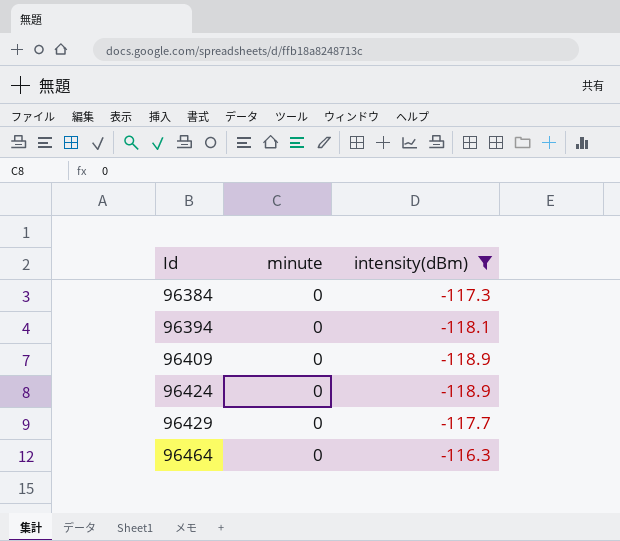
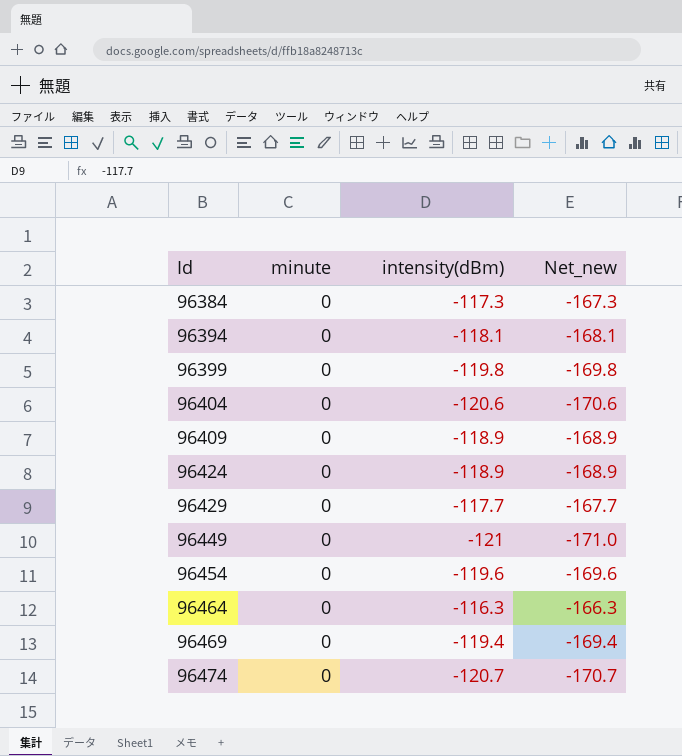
filter: intensity(dBm) >= -118.9 -> none
column Net_new | formula: none -> [intensity(dBm)] - 50

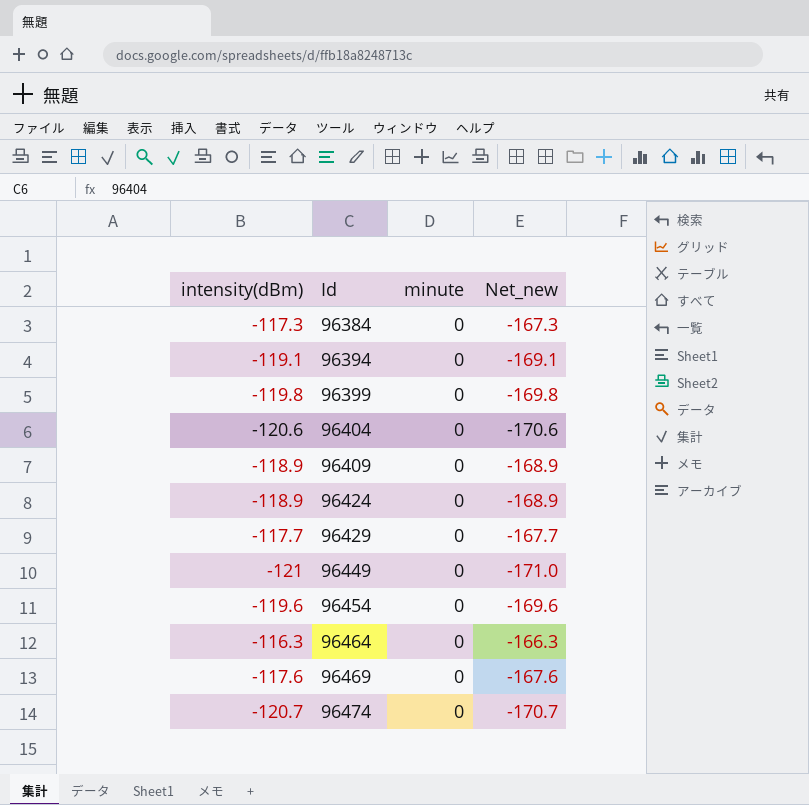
column intensity(dBm) | position: 3 -> 1
96394 | intensity(dBm): -118.1 -> -119.1
96394 | Net_new: -168.1 -> -169.1
96469 | intensity(dBm): -119.4 -> -117.6
96469 | Net_new: -169.4 -> -167.6

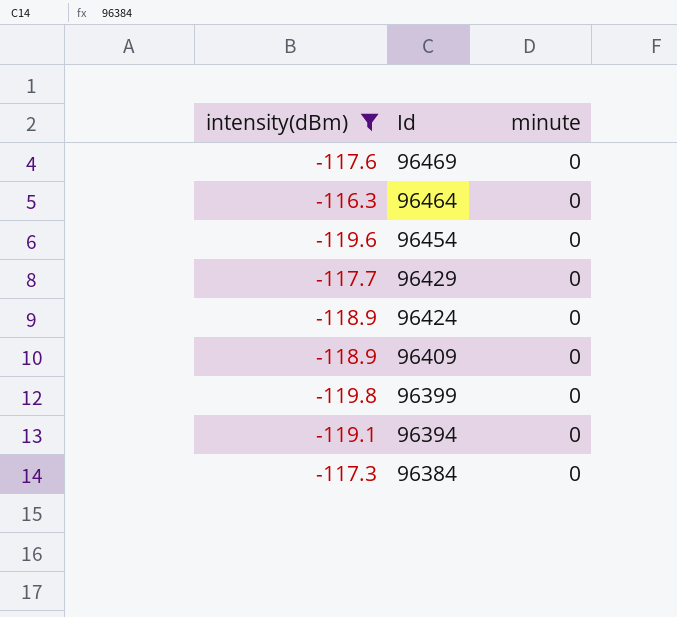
filter: none -> intensity(dBm) >= -119.8
row order: Id ascending -> Id descending
column Net_new | formula: [intensity(dBm)] - 50 -> none

